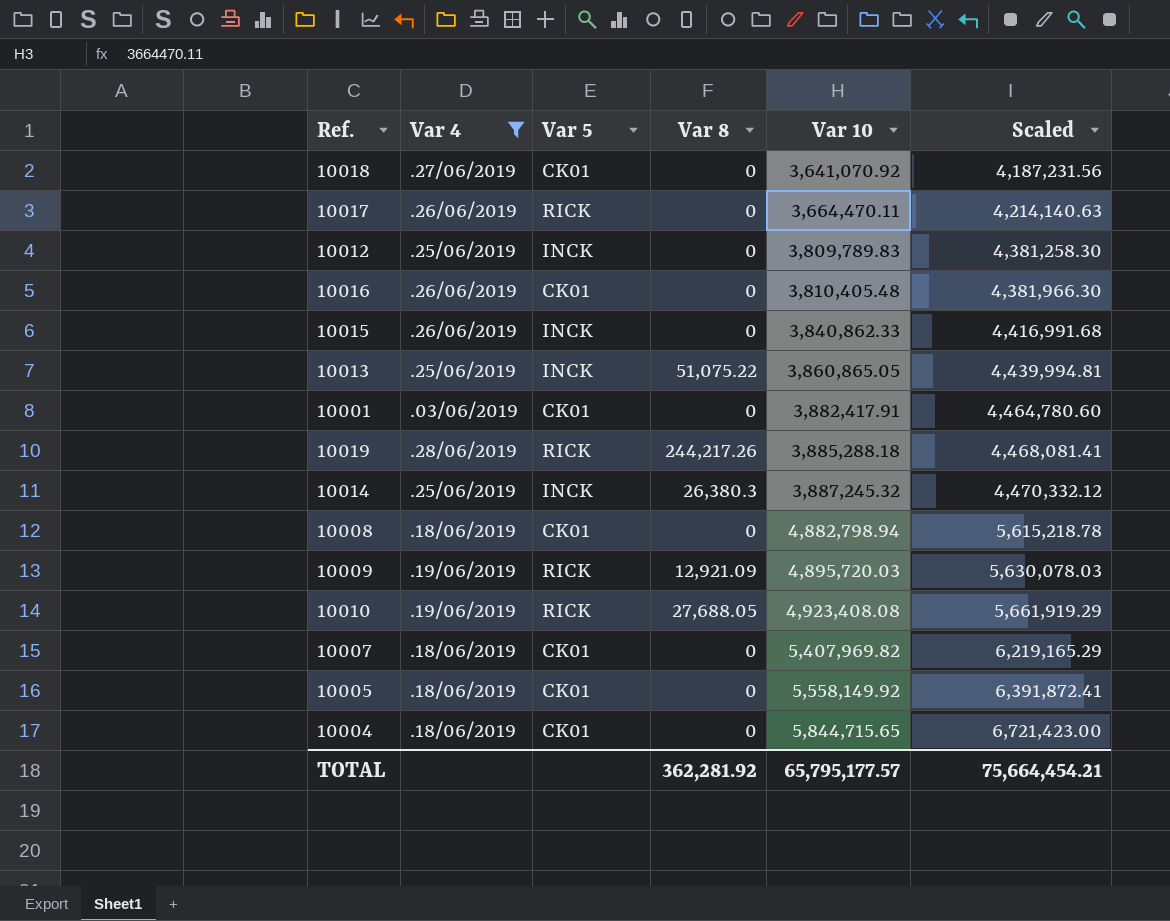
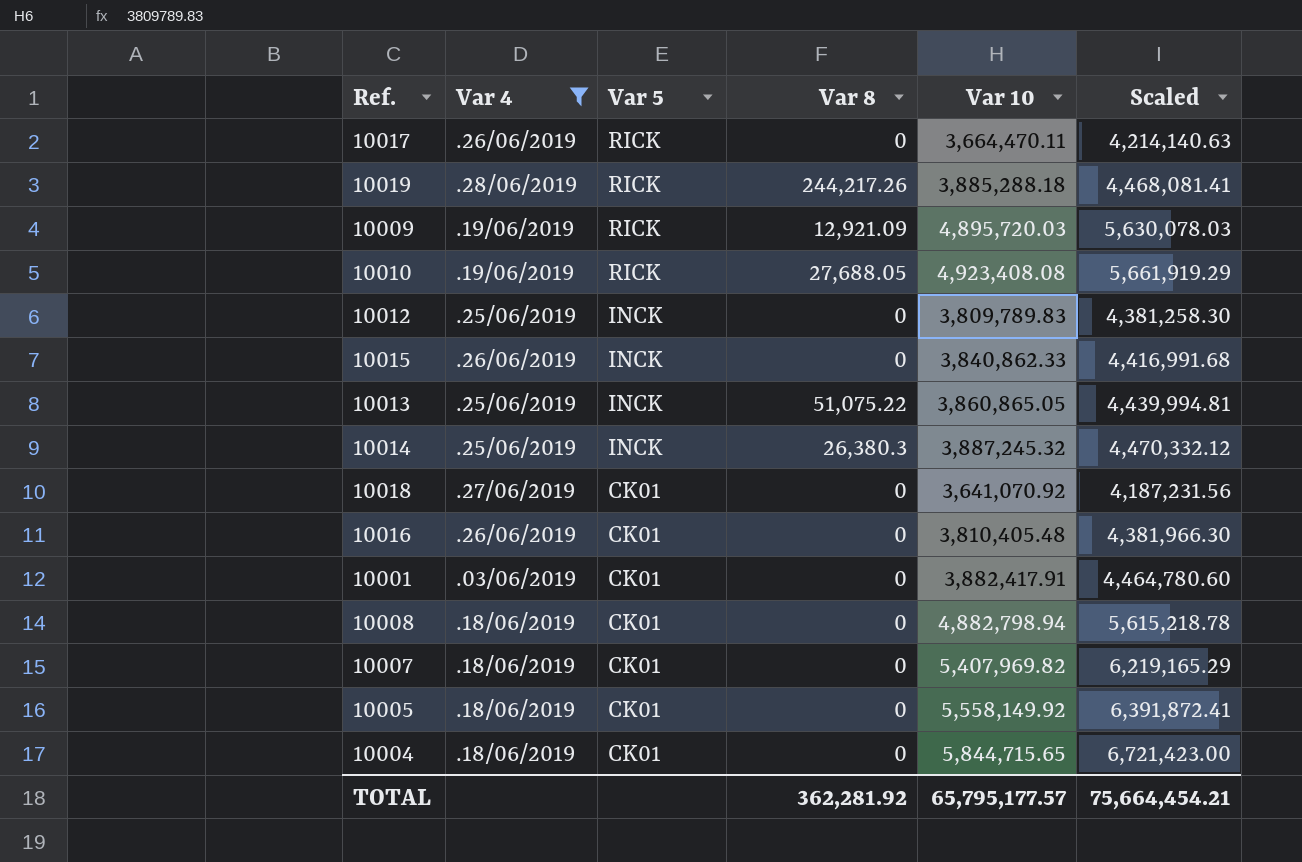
row order: Var 10 ascending -> Var 5 descending

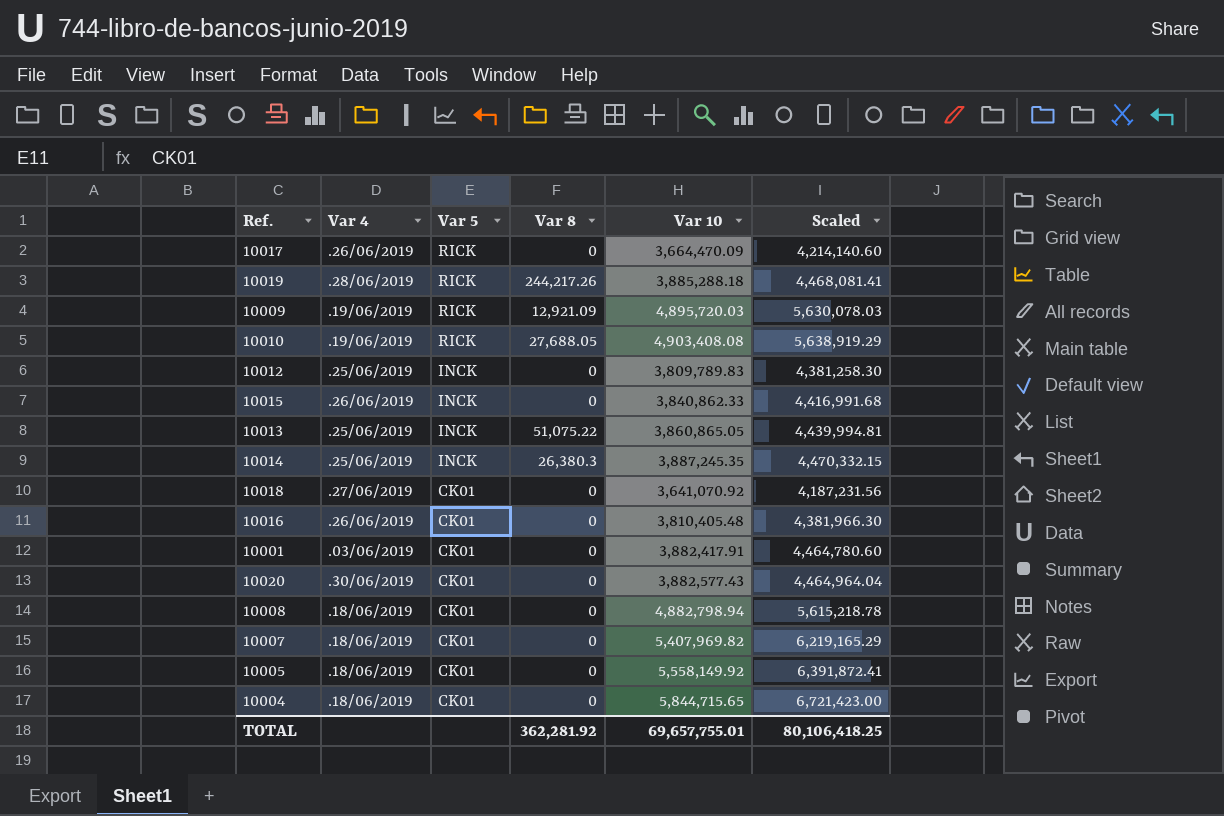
filter: Var 4 != .30/06/2019 -> none
10017 | Var 10: 3,664,470.11 -> 3,664,470.09
10017 | Scaled: 4,214,140.63 -> 4,214,140.60
10010 | Var 10: 4,923,408.08 -> 4,903,408.08
10010 | Scaled: 5,661,919.29 -> 5,638,919.29
10014 | Var 10: 3,887,245.32 -> 3,887,245.35
10014 | Scaled: 4,470,332.12 -> 4,470,332.15
TOTAL | Var 10: 65,795,177.57 -> 69,657,755.01
TOTAL | Scaled: 75,664,454.21 -> 80,106,418.25

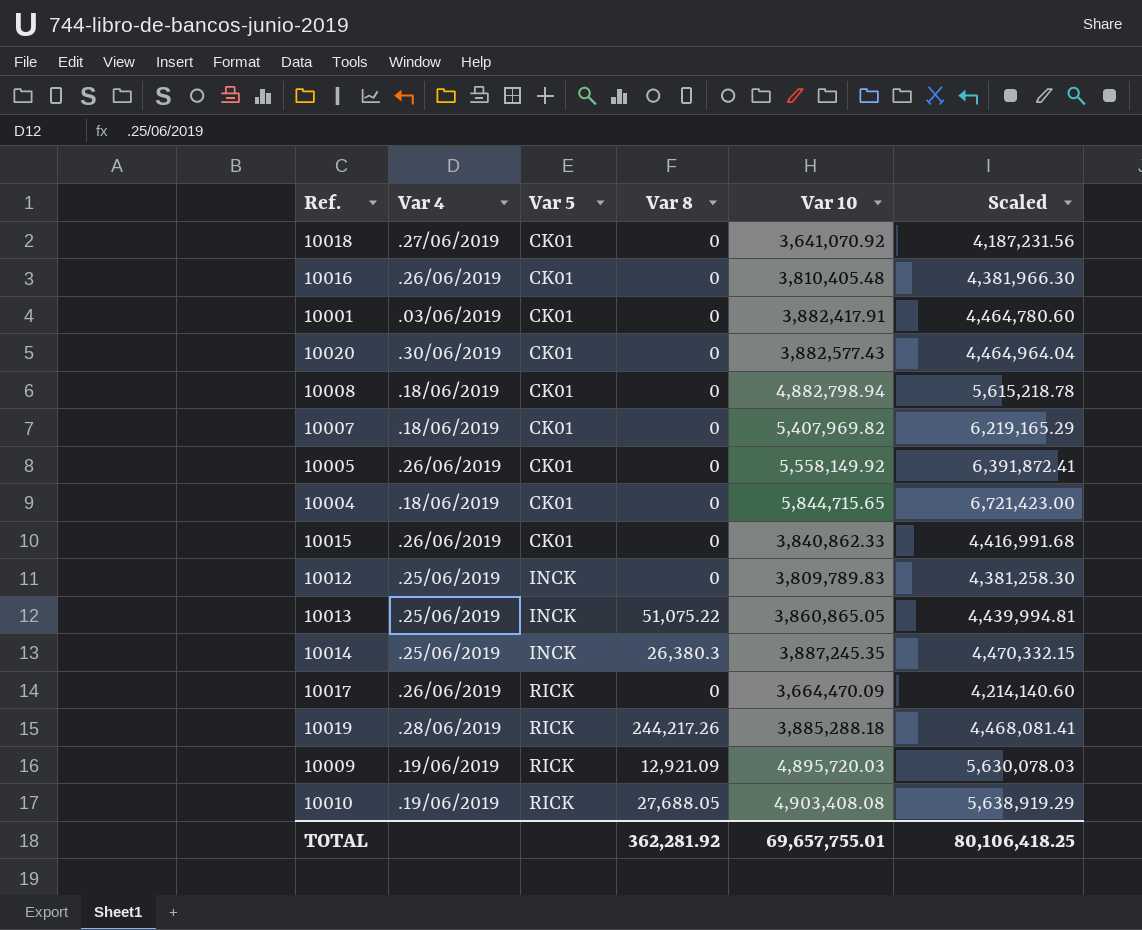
row order: Var 5 descending -> Var 5 ascending
10005 | Var 4: .18/06/2019 -> .26/06/2019
10015 | Var 5: INCK -> CK01

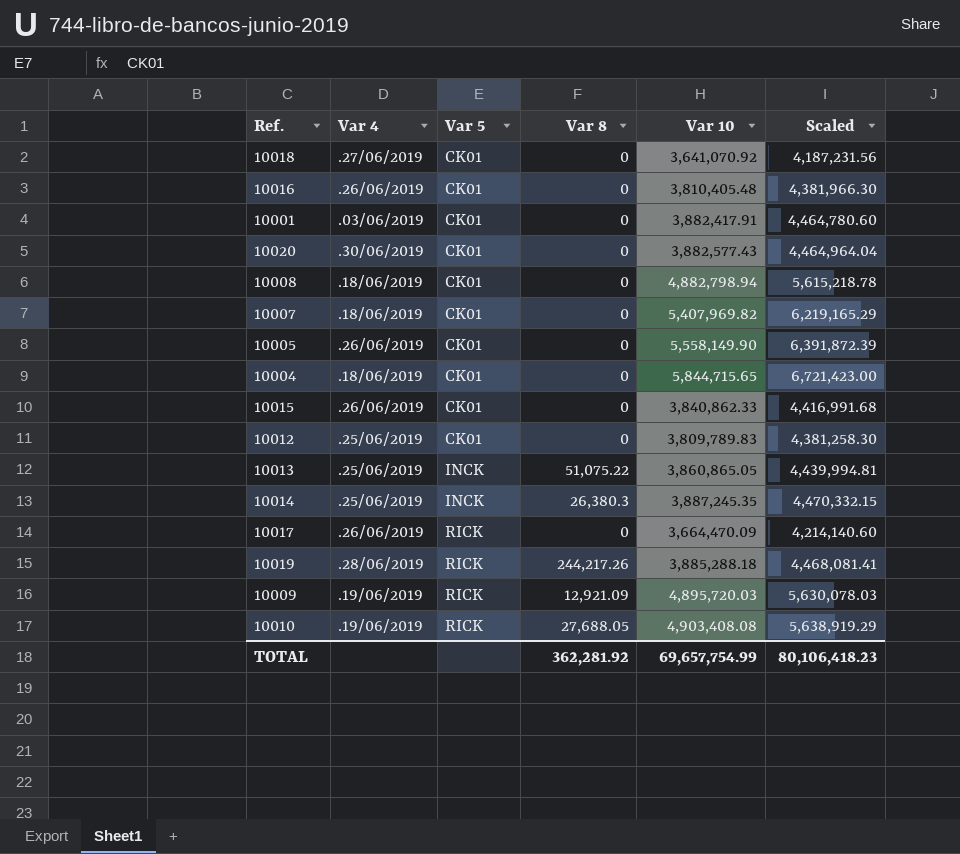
10005 | Var 10: 5,558,149.92 -> 5,558,149.90
10005 | Scaled: 6,391,872.41 -> 6,391,872.39
10012 | Var 5: INCK -> CK01
TOTAL | Var 10: 69,657,755.01 -> 69,657,754.99
TOTAL | Scaled: 80,106,418.25 -> 80,106,418.23

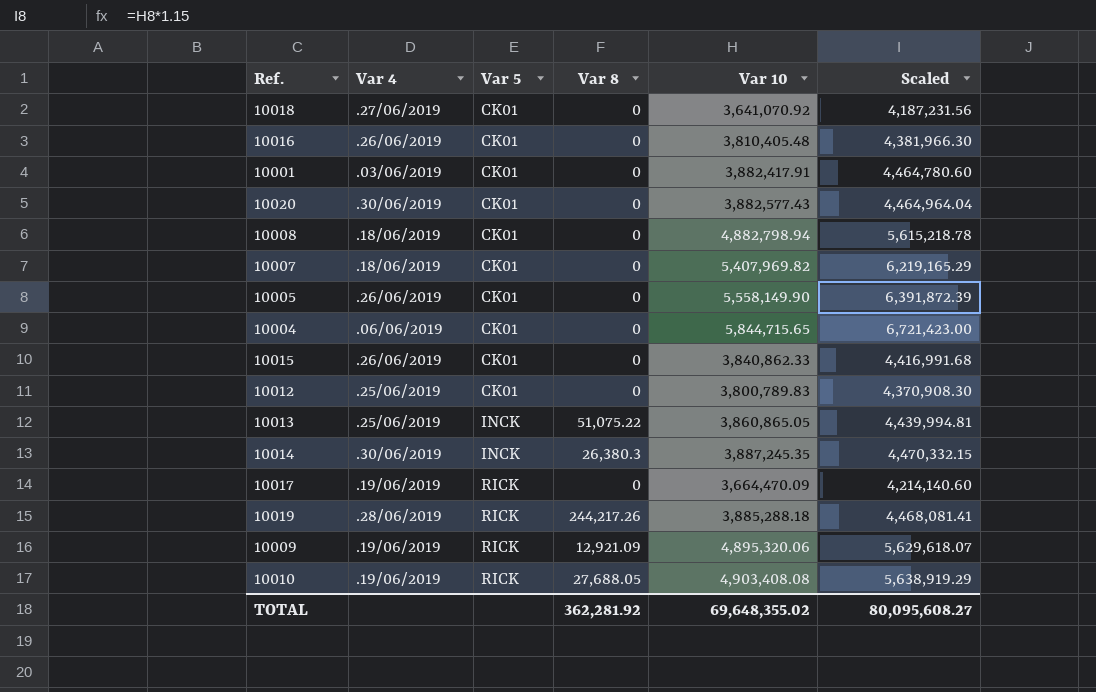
10004 | Var 4: .18/06/2019 -> .06/06/2019
10012 | Var 10: 3,809,789.83 -> 3,800,789.83
10012 | Scaled: 4,381,258.30 -> 4,370,908.30
10014 | Var 4: .25/06/2019 -> .30/06/2019
10017 | Var 4: .26/06/2019 -> .19/06/2019
10009 | Var 10: 4,895,720.03 -> 4,895,320.06
10009 | Scaled: 5,630,078.03 -> 5,629,618.07
TOTAL | Var 10: 69,657,754.99 -> 69,648,355.02
TOTAL | Scaled: 80,106,418.23 -> 80,095,608.27

